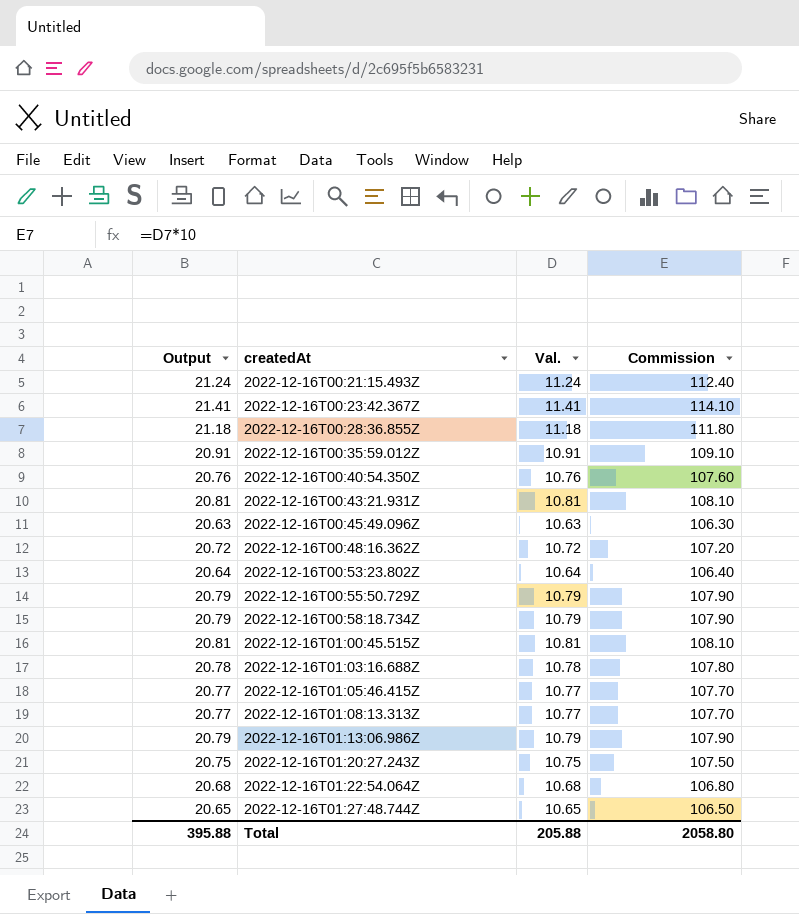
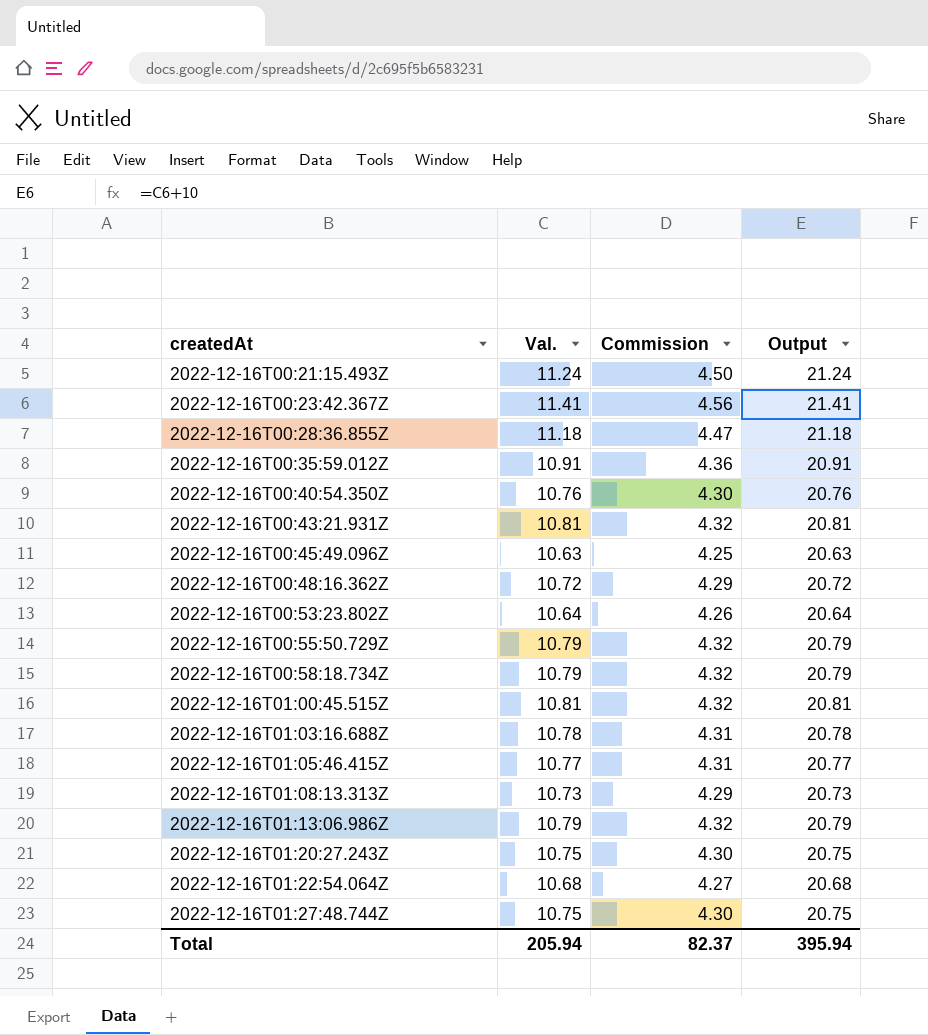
column Commission | formula: [Val.] * 10 -> [Val.] * 0.4
column Output | position: 1 -> 4
2022-12-16T01:08:13.313Z | Val.: 10.77 -> 10.73
2022-12-16T01:08:13.313Z | Output: 20.77 -> 20.73
2022-12-16T01:27:48.744Z | Val.: 10.65 -> 10.75
2022-12-16T01:27:48.744Z | Output: 20.65 -> 20.75
Total | Val.: 205.88 -> 205.94
Total | Commission: 2058.80 -> 82.37
Total | Output: 395.88 -> 395.94

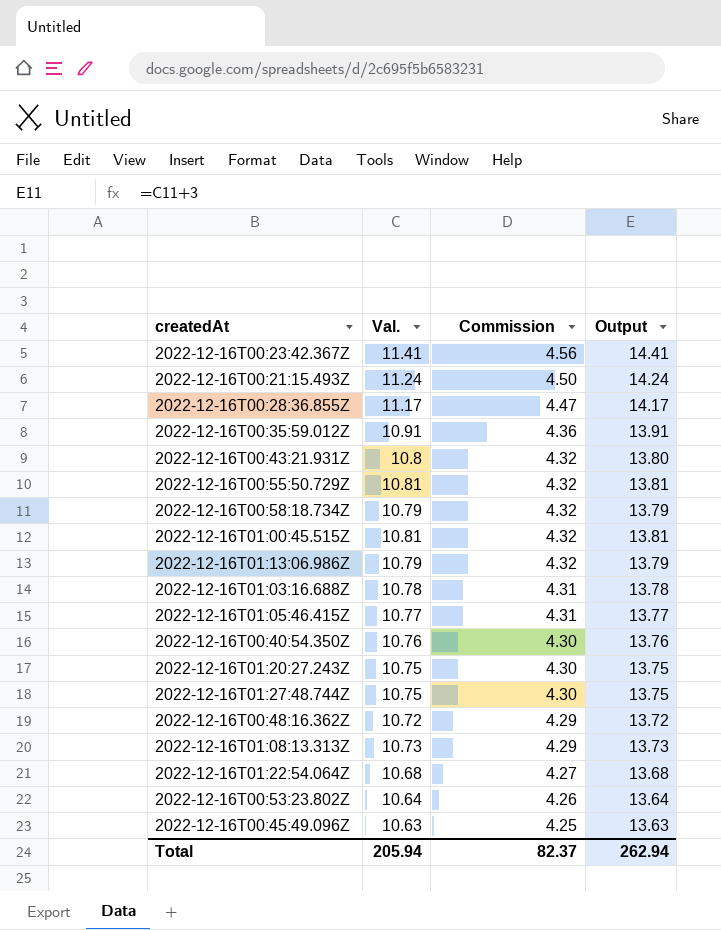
row order: createdAt ascending -> Commission descending
column Output | formula: [Val.] + 10 -> [Val.] + 3
2022-12-16T00:28:36.855Z | Val.: 11.18 -> 11.17
2022-12-16T00:43:21.931Z | Val.: 10.81 -> 10.8
2022-12-16T00:55:50.729Z | Val.: 10.79 -> 10.81
Total | Output: 395.94 -> 262.94

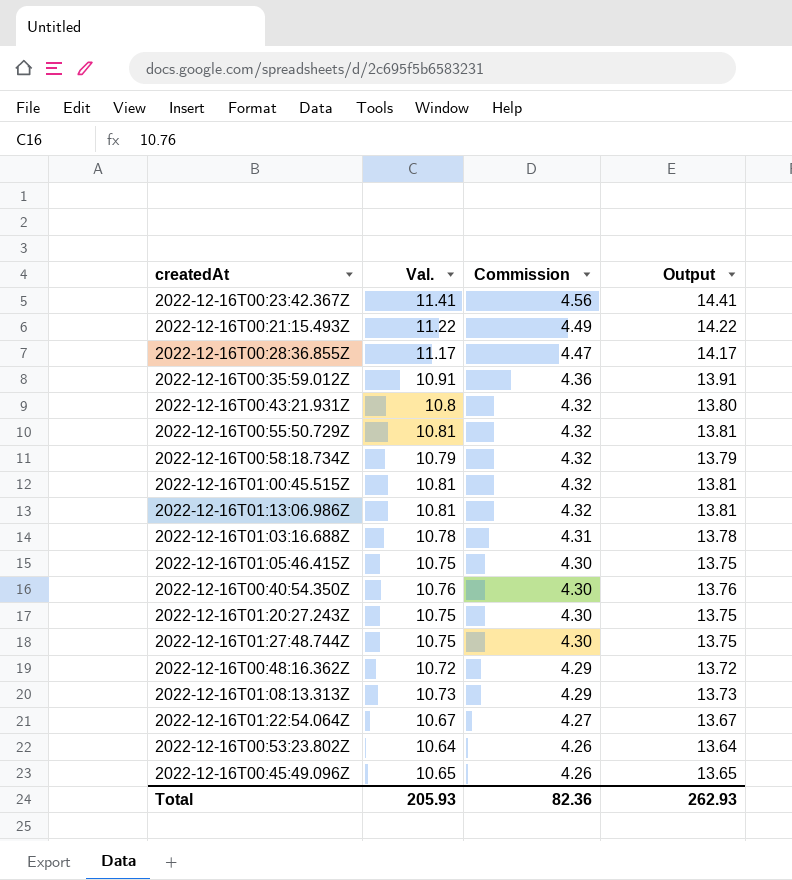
2022-12-16T00:21:15.493Z | Val.: 11.24 -> 11.22
2022-12-16T00:21:15.493Z | Commission: 4.50 -> 4.49
2022-12-16T00:21:15.493Z | Output: 14.24 -> 14.22
2022-12-16T01:13:06.986Z | Val.: 10.79 -> 10.81
2022-12-16T01:13:06.986Z | Output: 13.79 -> 13.81
2022-12-16T01:05:46.415Z | Val.: 10.77 -> 10.75
2022-12-16T01:05:46.415Z | Commission: 4.31 -> 4.30
2022-12-16T01:05:46.415Z | Output: 13.77 -> 13.75
2022-12-16T01:22:54.064Z | Val.: 10.68 -> 10.67
2022-12-16T01:22:54.064Z | Output: 13.68 -> 13.67
2022-12-16T00:45:49.096Z | Val.: 10.63 -> 10.65
2022-12-16T00:45:49.096Z | Commission: 4.25 -> 4.26
2022-12-16T00:45:49.096Z | Output: 13.63 -> 13.65
Total | Val.: 205.94 -> 205.93
Total | Commission: 82.37 -> 82.36
Total | Output: 262.94 -> 262.93

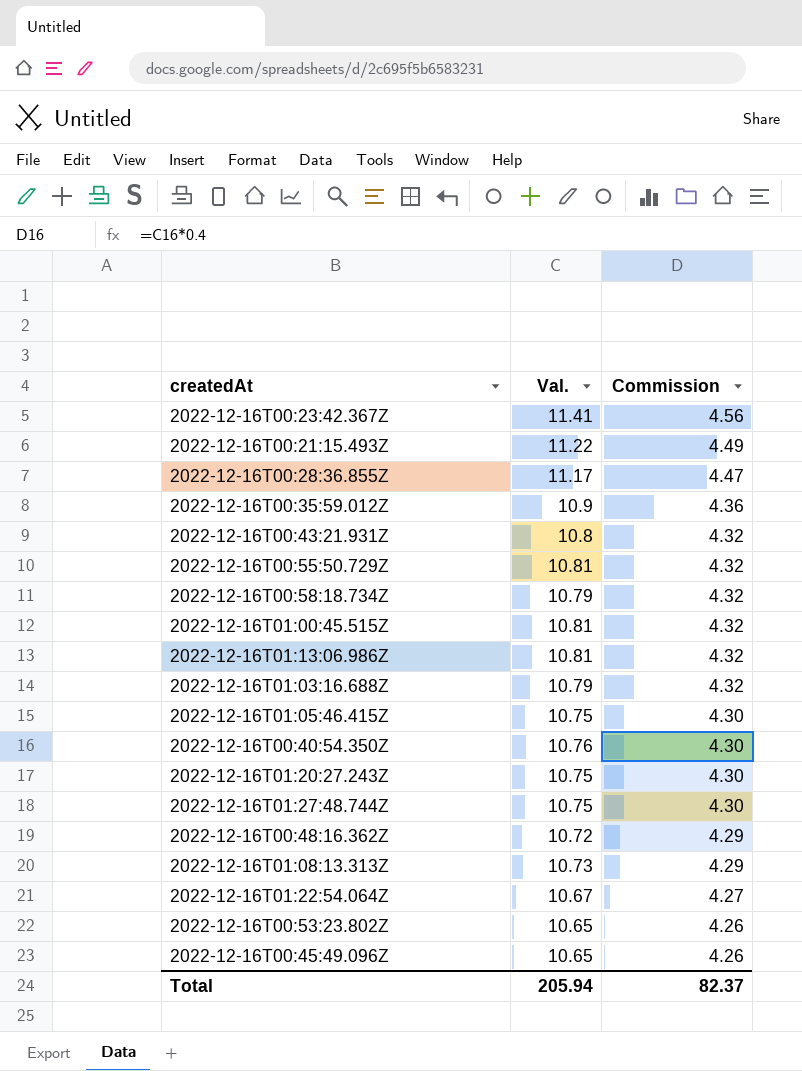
column Output | formula: [Val.] + 3 -> none
2022-12-16T00:35:59.012Z | Val.: 10.91 -> 10.9
2022-12-16T01:03:16.688Z | Val.: 10.78 -> 10.79
2022-12-16T01:03:16.688Z | Commission: 4.31 -> 4.32
2022-12-16T00:53:23.802Z | Val.: 10.64 -> 10.65
Total | Val.: 205.93 -> 205.94
Total | Commission: 82.36 -> 82.37

